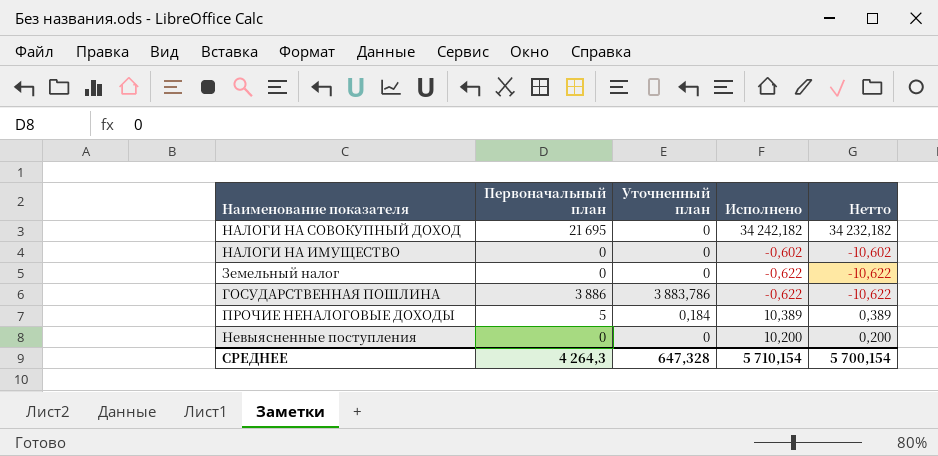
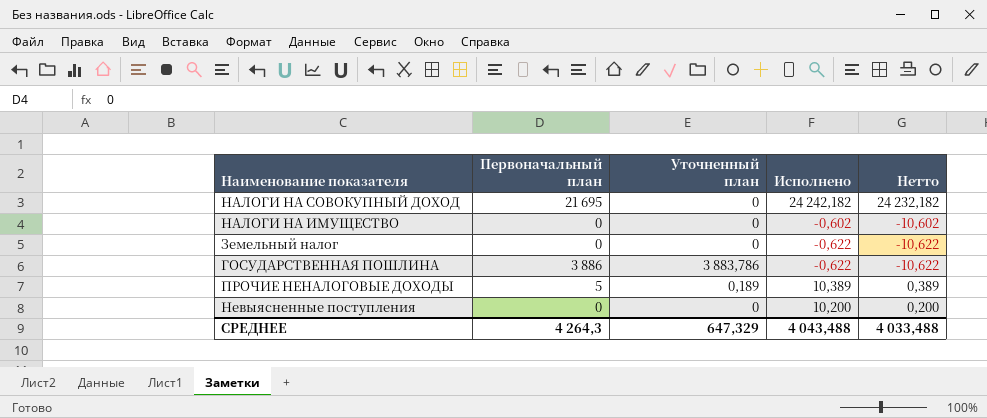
НАЛОГИ НА СОВОКУПНЫЙ ДОХОД | Исполнено: 34 242,182 -> 24 242,182
НАЛОГИ НА СОВОКУПНЫЙ ДОХОД | Нетто: 34 232,182 -> 24 232,182
ПРОЧИЕ НЕНАЛОГОВЫЕ ДОХОДЫ | Уточненный план: 0,184 -> 0,189
СРЕДНЕЕ | Уточненный план: 647,328 -> 647,329
СРЕДНЕЕ | Исполнено: 5 710,154 -> 4 043,488
СРЕДНЕЕ | Нетто: 5 700,154 -> 4 033,488

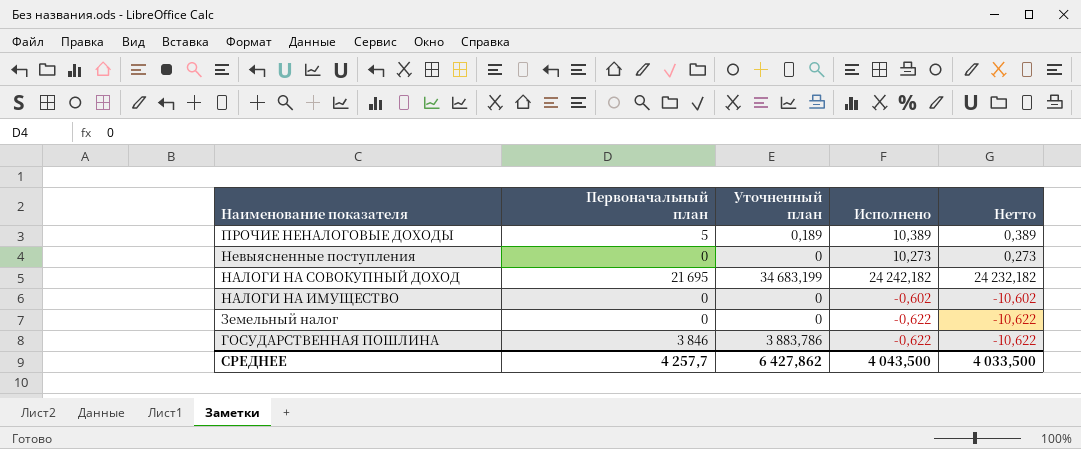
row order: none -> Наименование показателя descending
Невыясненные поступления | Исполнено: 10,200 -> 10,273
Невыясненные поступления | Нетто: 0,200 -> 0,273
НАЛОГИ НА СОВОКУПНЫЙ ДОХОД | Уточненный план: 0 -> 34 683,199
ГОСУДАРСТВЕННАЯ ПОШЛИНА | Первоначальный план: 3 886 -> 3 846
СРЕДНЕЕ | Первоначальный план: 4 264,3 -> 4 257,7
СРЕДНЕЕ | Уточненный план: 647,329 -> 6 427,862
СРЕДНЕЕ | Исполнено: 4 043,488 -> 4 043,500
СРЕДНЕЕ | Нетто: 4 033,488 -> 4 033,500

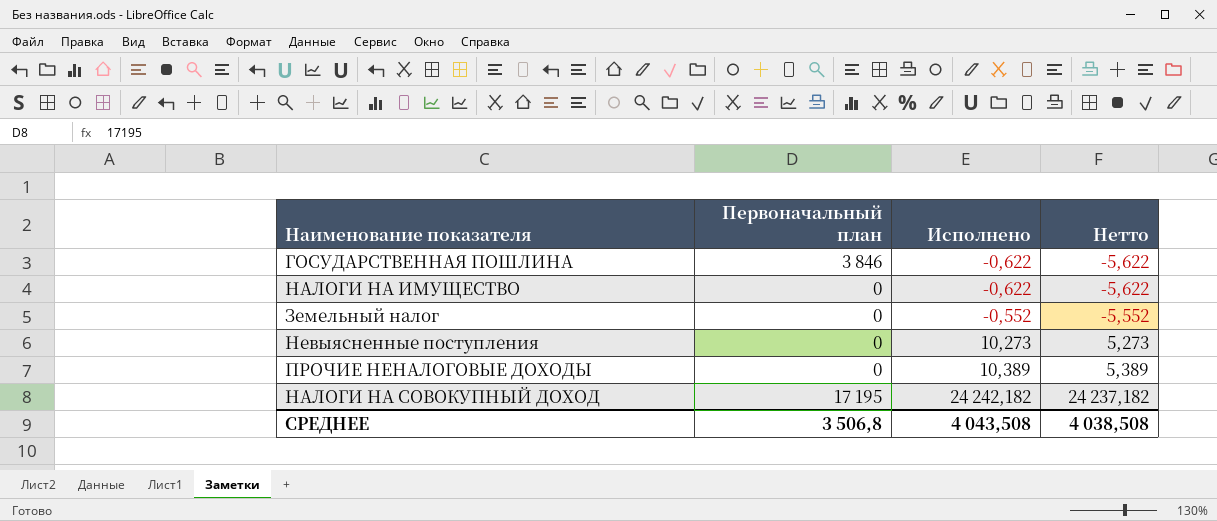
row order: Наименование показателя descending -> Исполнено ascending
column Уточненный план | position: 3 -> none
column Нетто | formula: [Исполнено] - 10 -> [Исполнено] - 5
НАЛОГИ НА ИМУЩЕСТВО | Исполнено: -0,602 -> -0,622
Земельный налог | Исполнено: -0,622 -> -0,552
ПРОЧИЕ НЕНАЛОГОВЫЕ ДОХОДЫ | Первоначальный план: 5 -> 0
НАЛОГИ НА СОВОКУПНЫЙ ДОХОД | Первоначальный план: 21 695 -> 17 195
СРЕДНЕЕ | Первоначальный план: 4 257,7 -> 3 506,8
СРЕДНЕЕ | Исполнено: 4 043,500 -> 4 043,508
СРЕДНЕЕ | Нетто: 4 033,500 -> 4 038,508

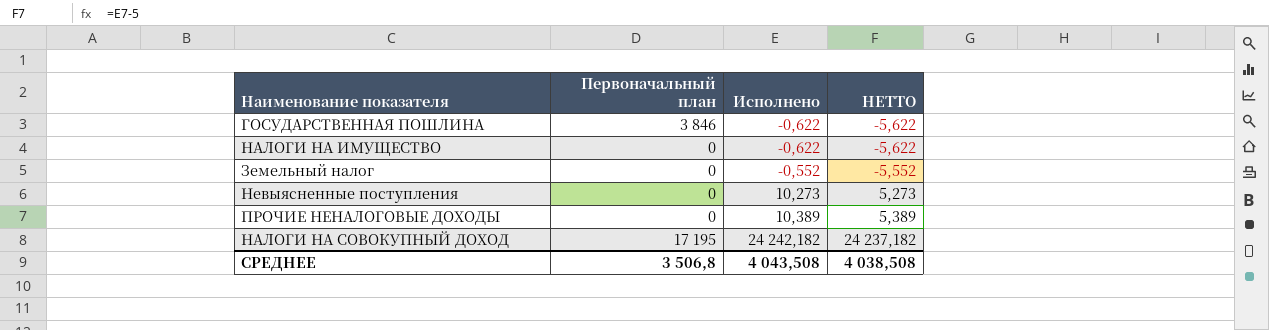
column name: Нетто -> НЕТТО

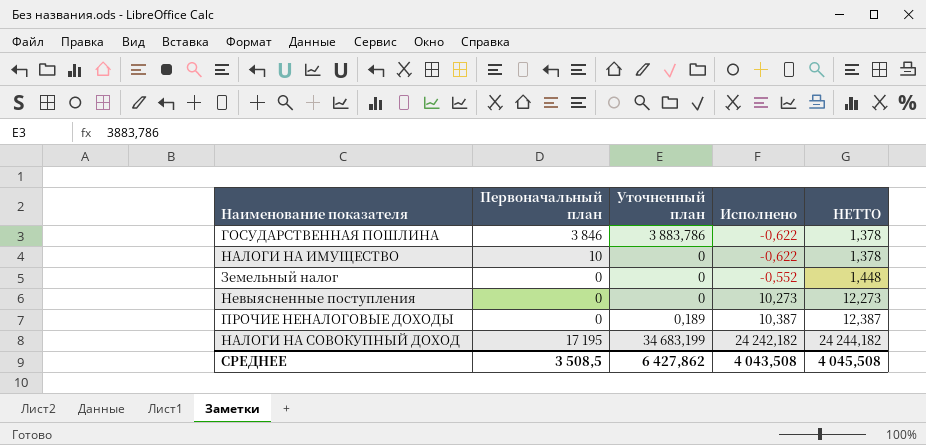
column Уточненный план | position: none -> 3
column НЕТТО | formula: [Исполнено] - 5 -> [Исполнено] + 2
НАЛОГИ НА ИМУЩЕСТВО | Первоначальный план: 0 -> 10
ПРОЧИЕ НЕНАЛОГОВЫЕ ДОХОДЫ | Исполнено: 10,389 -> 10,387
СРЕДНЕЕ | Первоначальный план: 3 506,8 -> 3 508,5
СРЕДНЕЕ | НЕТТО: 4 038,508 -> 4 045,508

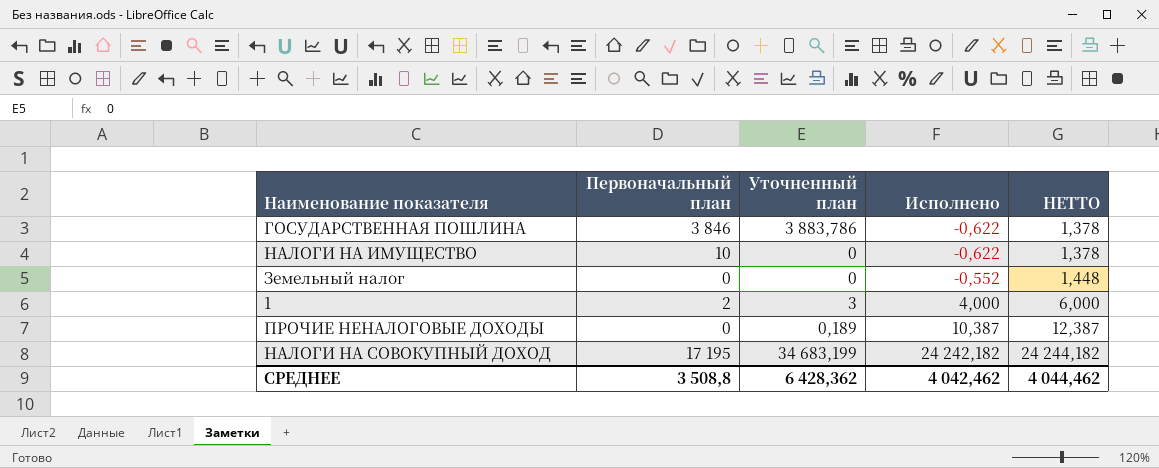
row Невыясненные поступления: 0 | 0 | 10,273 | 12,273 -> none
row 1: none -> 2 | 3 | 4,000 | 6,000
СРЕДНЕЕ | Первоначальный план: 3 508,5 -> 3 508,8
СРЕДНЕЕ | Уточненный план: 6 427,862 -> 6 428,362
СРЕДНЕЕ | Исполнено: 4 043,508 -> 4 042,462
СРЕДНЕЕ | НЕТТО: 4 045,508 -> 4 044,462

